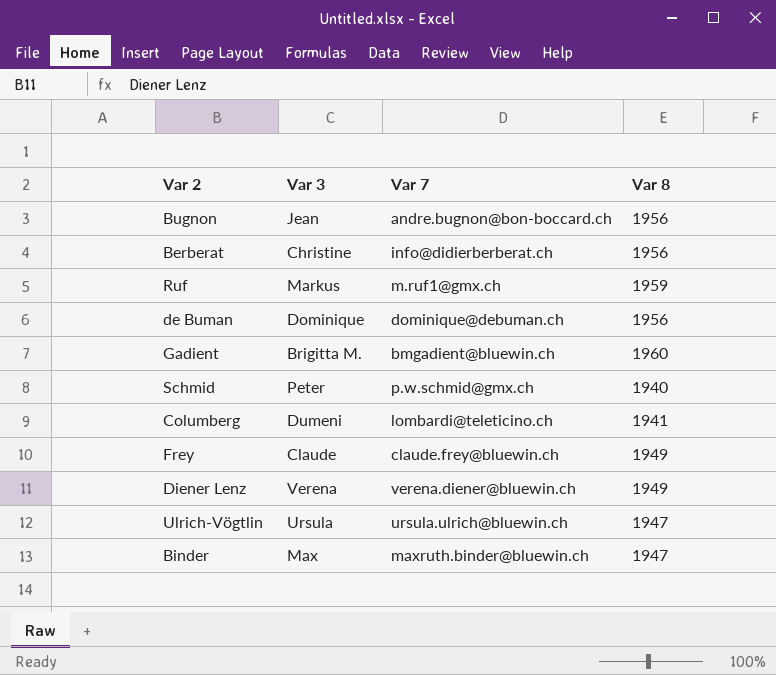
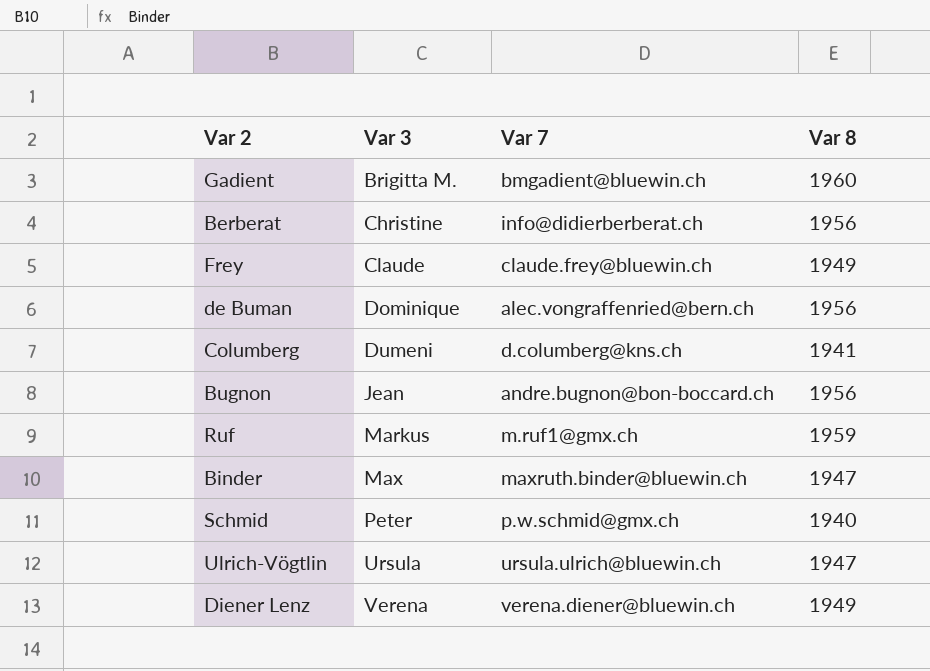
row order: none -> Var 3 ascending
de Buman | Var 7: dominique@debuman.ch -> alec.vongraffenried@bern.ch
Columberg | Var 7: lombardi@teleticino.ch -> d.columberg@kns.ch

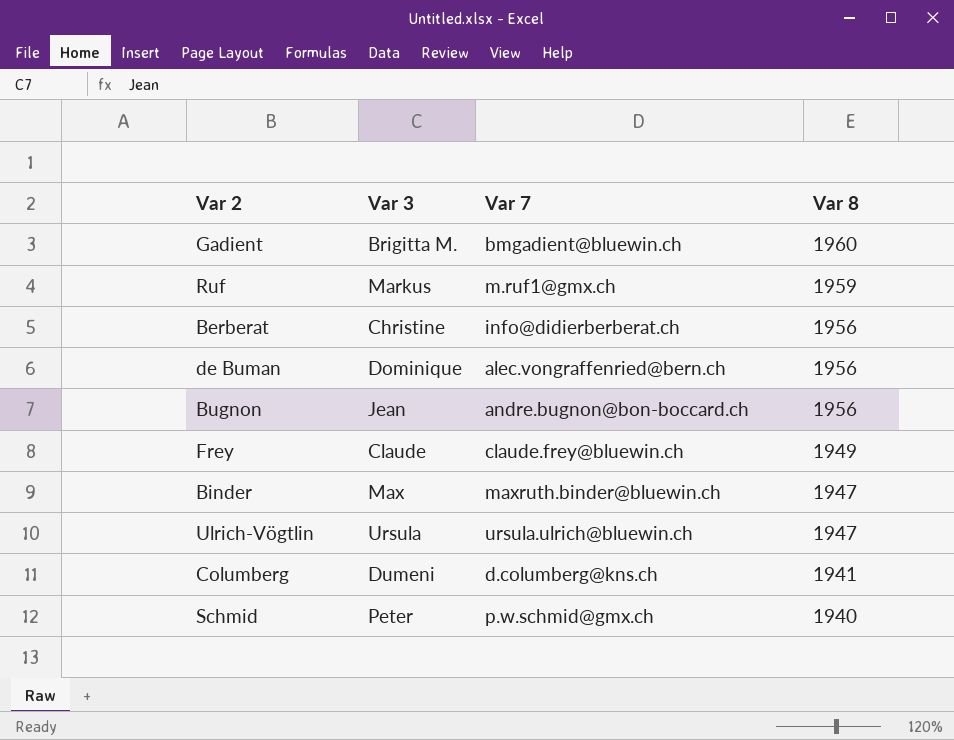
row order: Var 3 ascending -> Var 8 descending
row Diener Lenz: Verena | verena.diener@bluewin.ch | 1949 -> none

